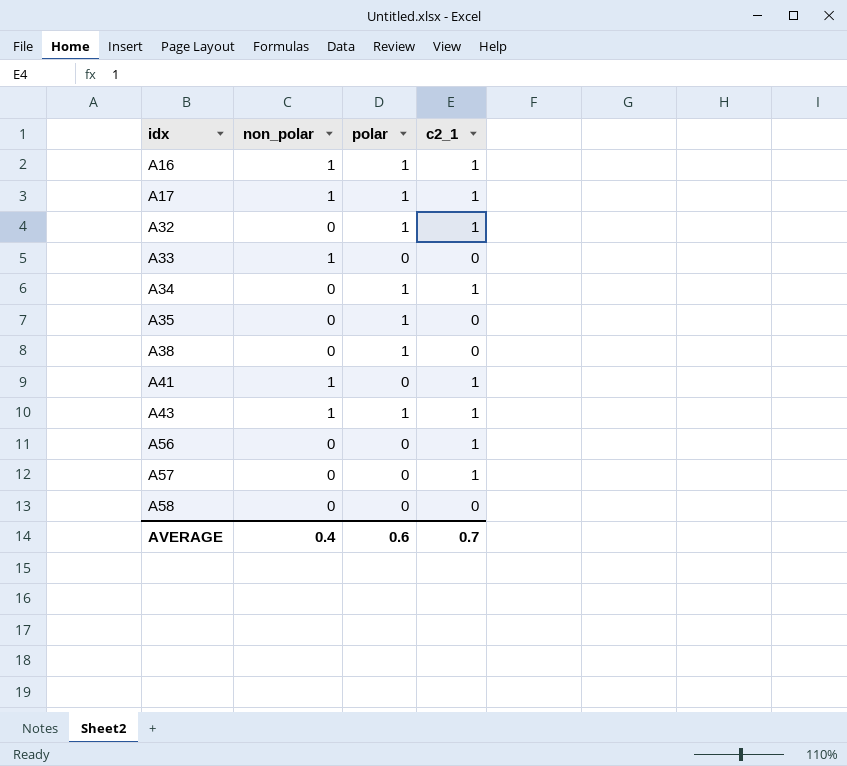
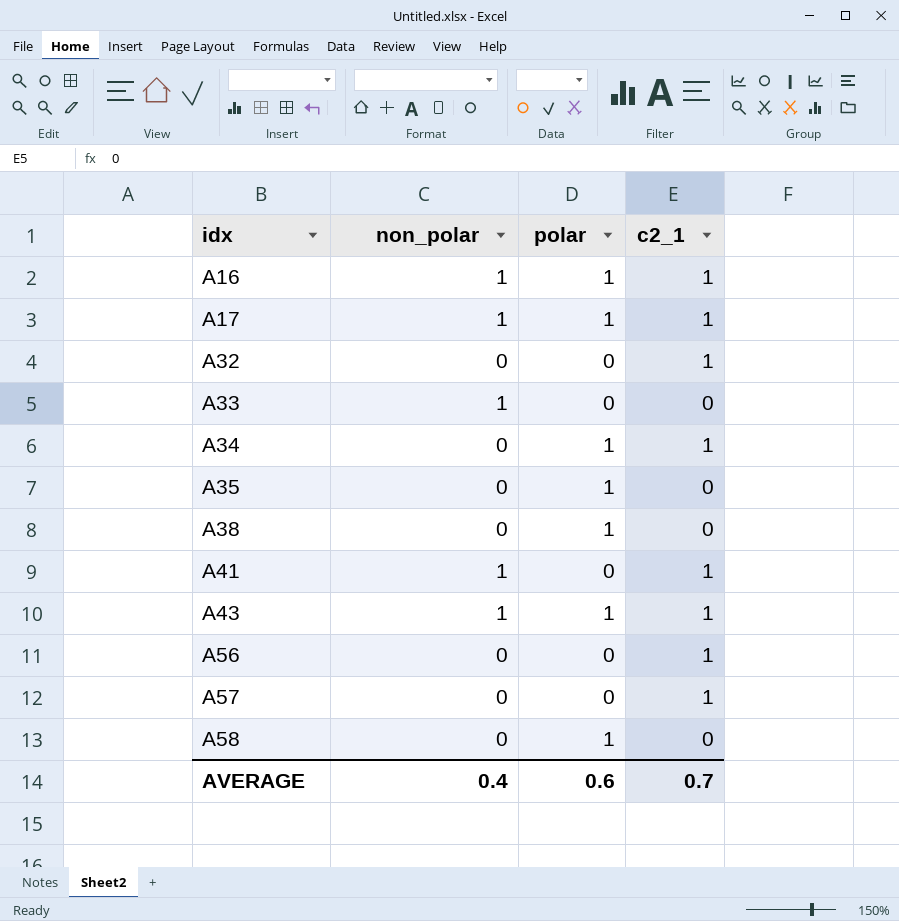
A32 | polar: 1 -> 0
A58 | polar: 0 -> 1

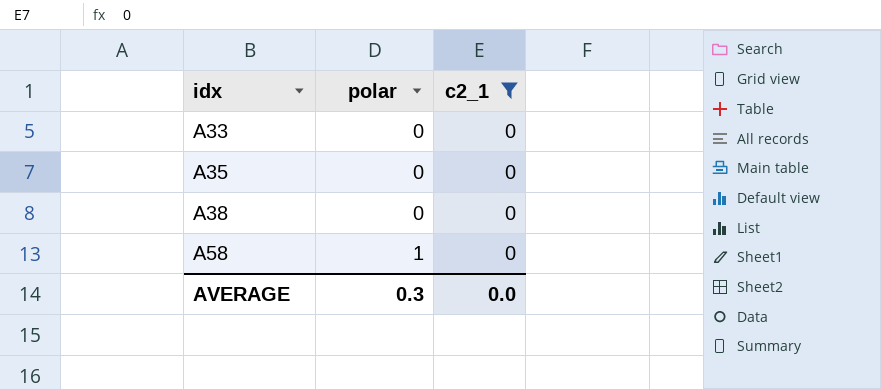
filter: none -> c2_1 = 0
column non_polar | position: 2 -> none
A35 | polar: 1 -> 0
A38 | polar: 1 -> 0
AVERAGE | polar: 0.6 -> 0.3
AVERAGE | c2_1: 0.7 -> 0.0

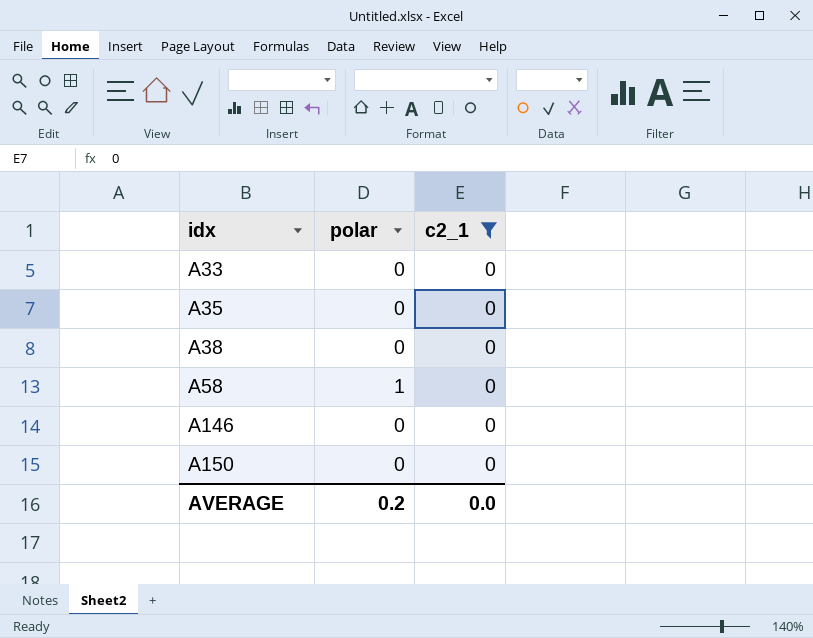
row A146: none -> 0 | 0
row A150: none -> 0 | 0
AVERAGE | polar: 0.3 -> 0.2

